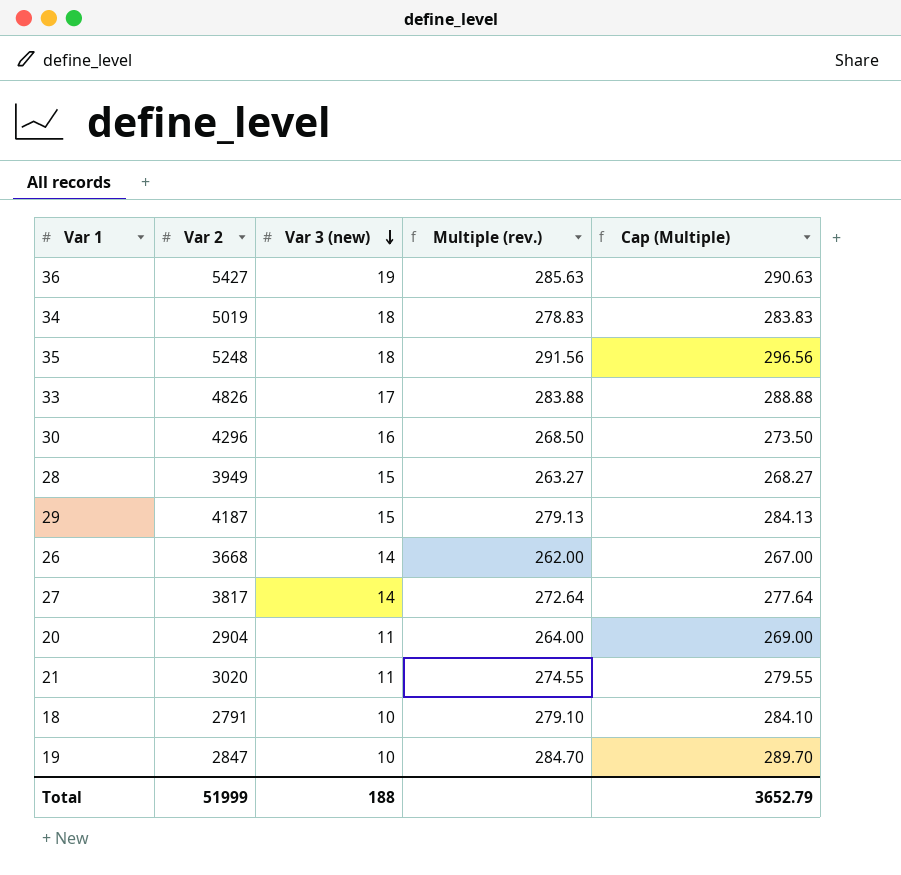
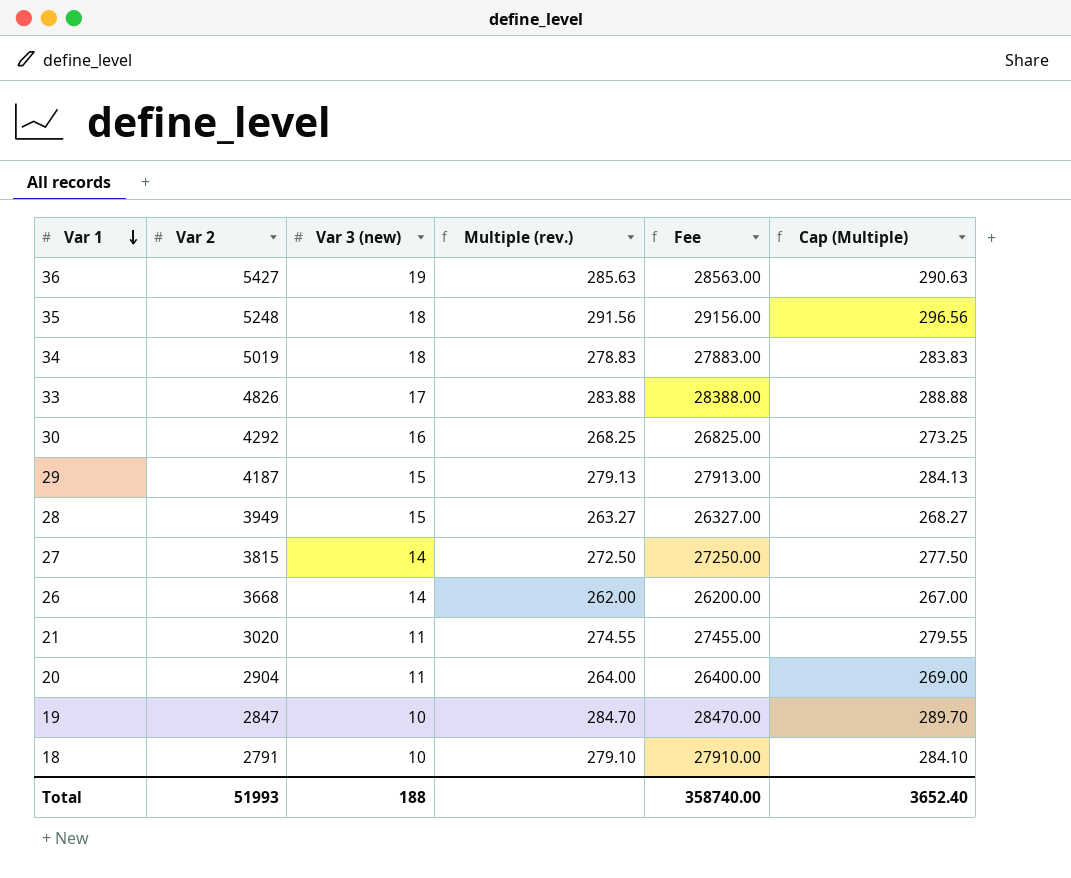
row order: Var 3 (new) descending -> Var 1 descending
column Fee | formula: none -> [Multiple (rev.)] * 100
30 | Var 2: 4296 -> 4292
30 | Multiple (rev.): 268.50 -> 268.25
30 | Cap (Multiple): 273.50 -> 273.25
27 | Var 2: 3817 -> 3815
27 | Multiple (rev.): 272.64 -> 272.50
27 | Cap (Multiple): 277.64 -> 277.50
Total | Var 2: 51999 -> 51993
Total | Cap (Multiple): 3652.79 -> 3652.40

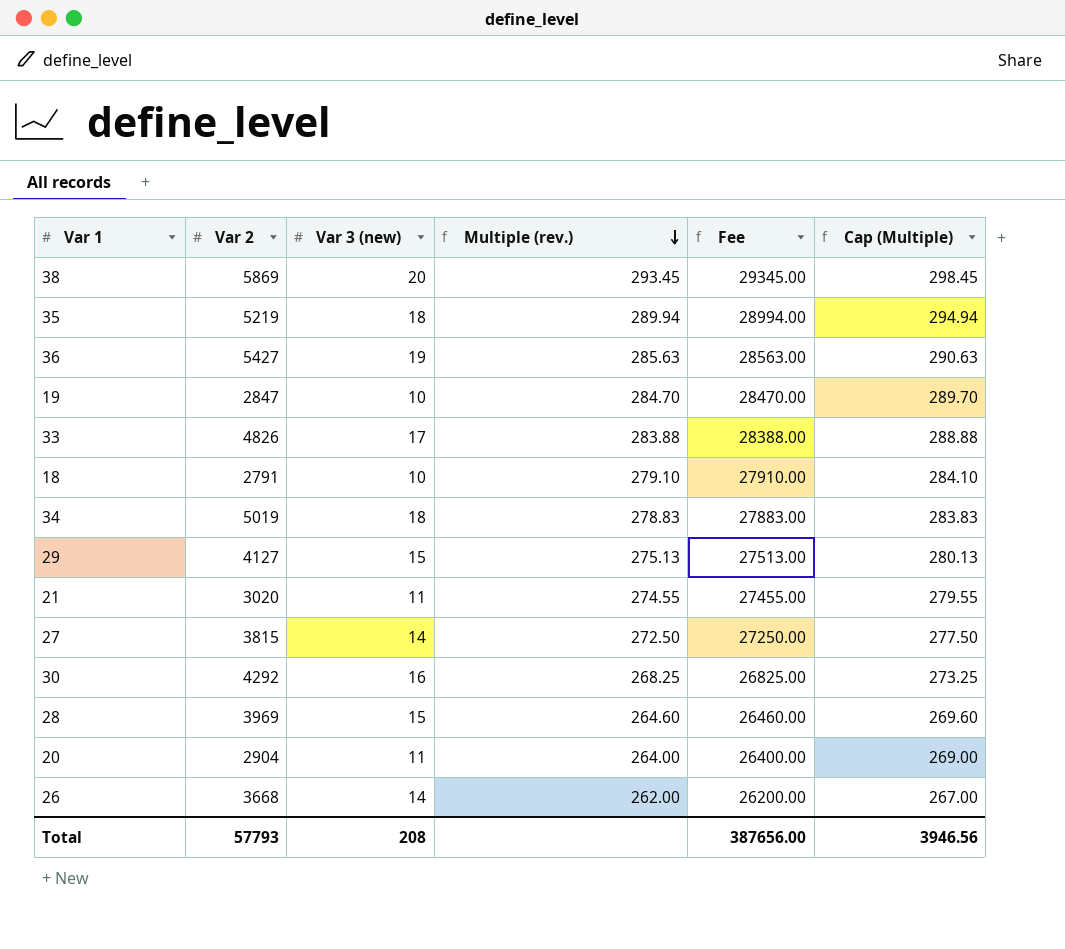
row order: Var 1 descending -> Multiple (rev.) descending
row 38: none -> 5869 | 20 | 293.45 | 29345.00 | 298.45
35 | Var 2: 5248 -> 5219
35 | Multiple (rev.): 291.56 -> 289.94
35 | Fee: 29156.00 -> 28994.00
35 | Cap (Multiple): 296.56 -> 294.94
29 | Var 2: 4187 -> 4127
29 | Multiple (rev.): 279.13 -> 275.13
29 | Fee: 27913.00 -> 27513.00
29 | Cap (Multiple): 284.13 -> 280.13
28 | Var 2: 3949 -> 3969
28 | Multiple (rev.): 263.27 -> 264.60
28 | Fee: 26327.00 -> 26460.00
28 | Cap (Multiple): 268.27 -> 269.60
Total | Var 2: 51993 -> 57793
Total | Var 3 (new): 188 -> 208
Total | Fee: 358740.00 -> 387656.00
Total | Cap (Multiple): 3652.40 -> 3946.56

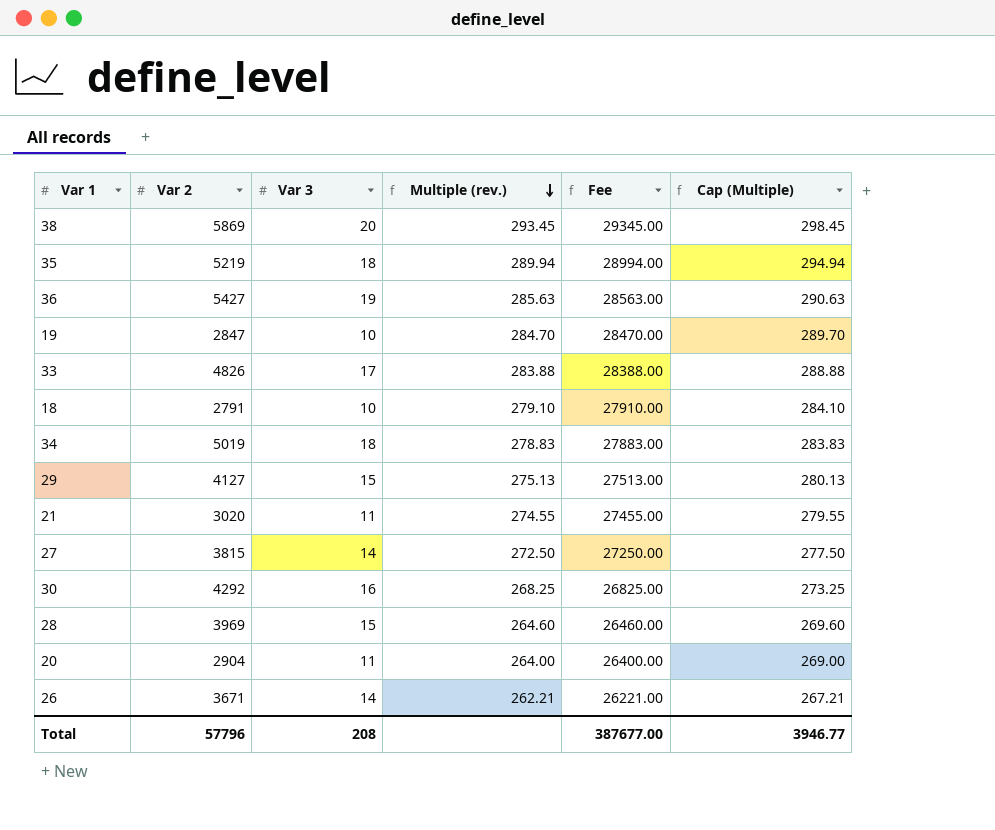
column name: Var 3 (new) -> Var 3
26 | Var 2: 3668 -> 3671
26 | Multiple (rev.): 262.00 -> 262.21
26 | Fee: 26200.00 -> 26221.00
26 | Cap (Multiple): 267.00 -> 267.21
Total | Var 2: 57793 -> 57796
Total | Fee: 387656.00 -> 387677.00
Total | Cap (Multiple): 3946.56 -> 3946.77

